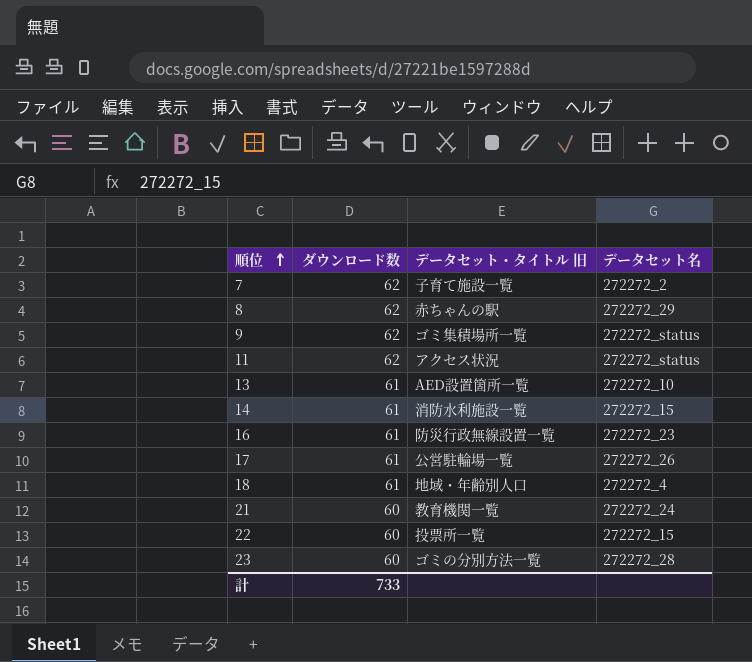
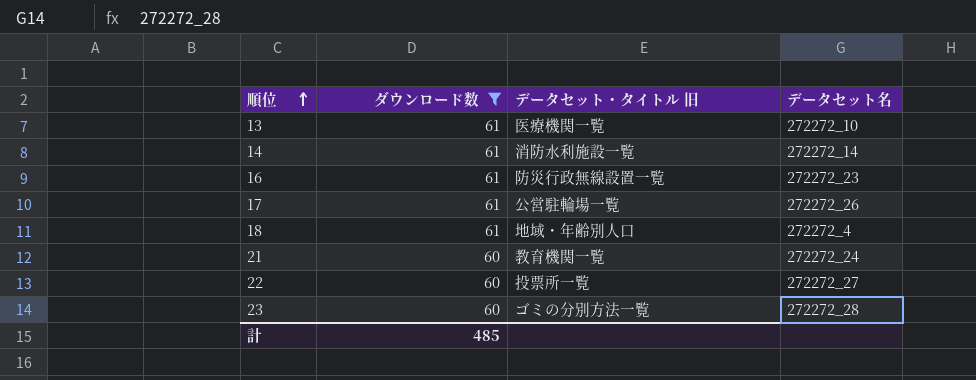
filter: none -> ダウンロード数 != 62
13 | データセット・タイトル 旧: AED設置箇所一覧 -> 医療機関一覧
14 | データセット名: 272272_15 -> 272272_14
22 | データセット名: 272272_15 -> 272272_27
計 | ダウンロード数: 733 -> 485

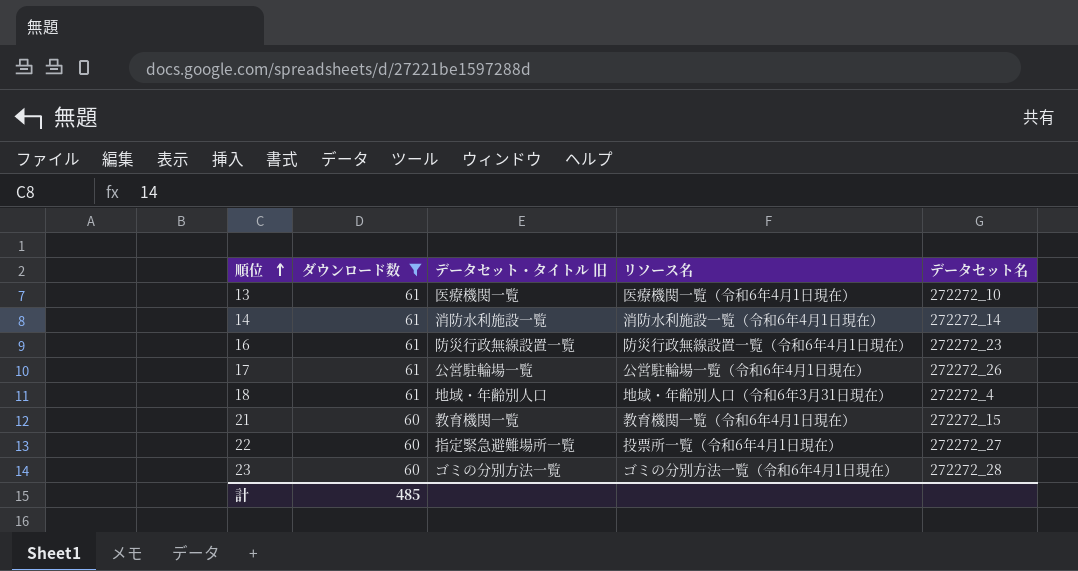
column リソース名 | position: none -> 4
21 | データセット名: 272272_24 -> 272272_15
22 | データセット・タイトル 旧: 投票所一覧 -> 指定緊急避難場所一覧

